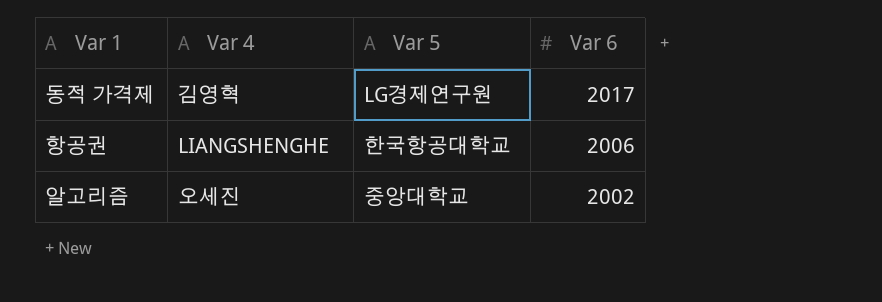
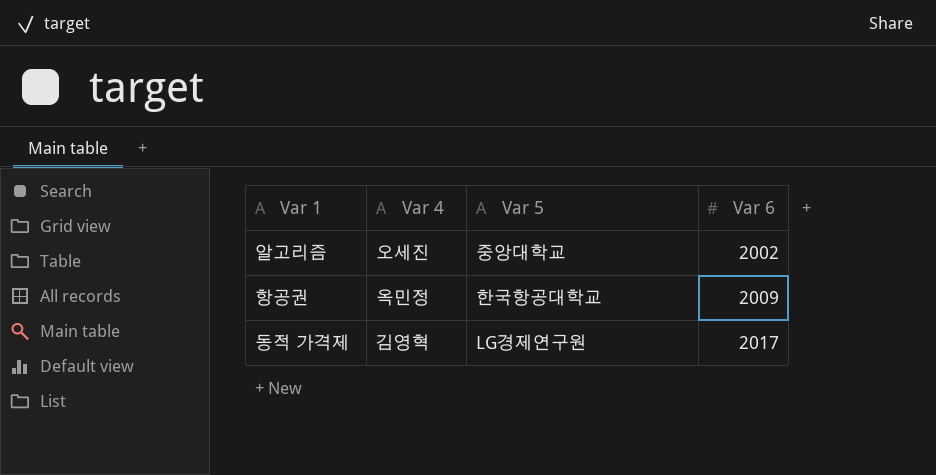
row order: Var 6 descending -> Var 6 ascending
항공권 | Var 4: LIANGSHENGHE -> 옥민정
항공권 | Var 6: 2006 -> 2009

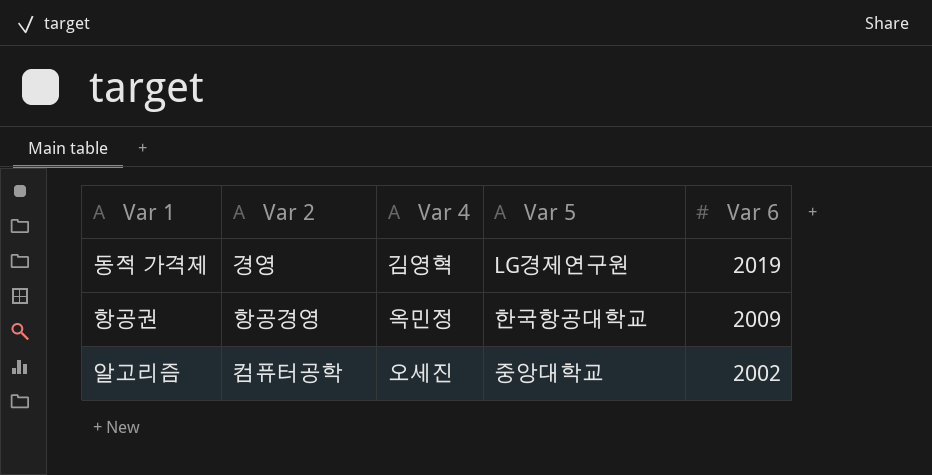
row order: Var 6 ascending -> Var 6 descending
column Var 2 | position: none -> 2
동적 가격제 | Var 6: 2017 -> 2019

